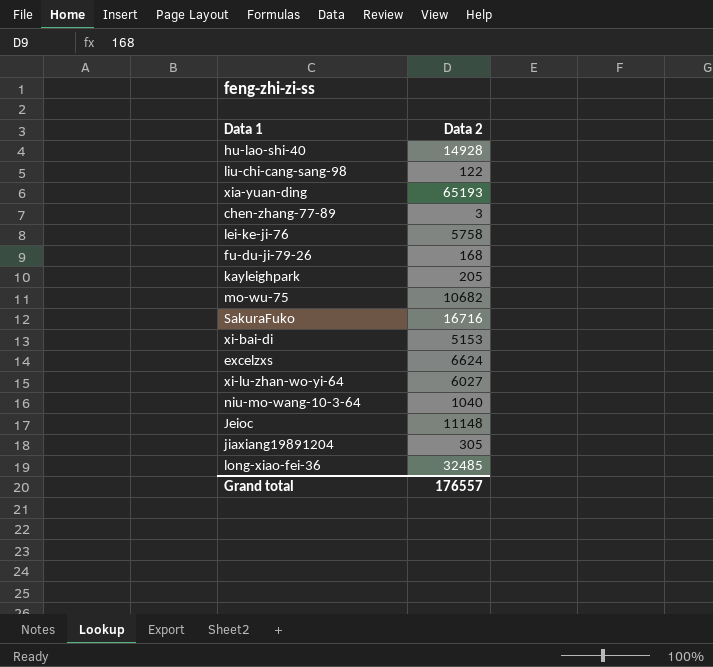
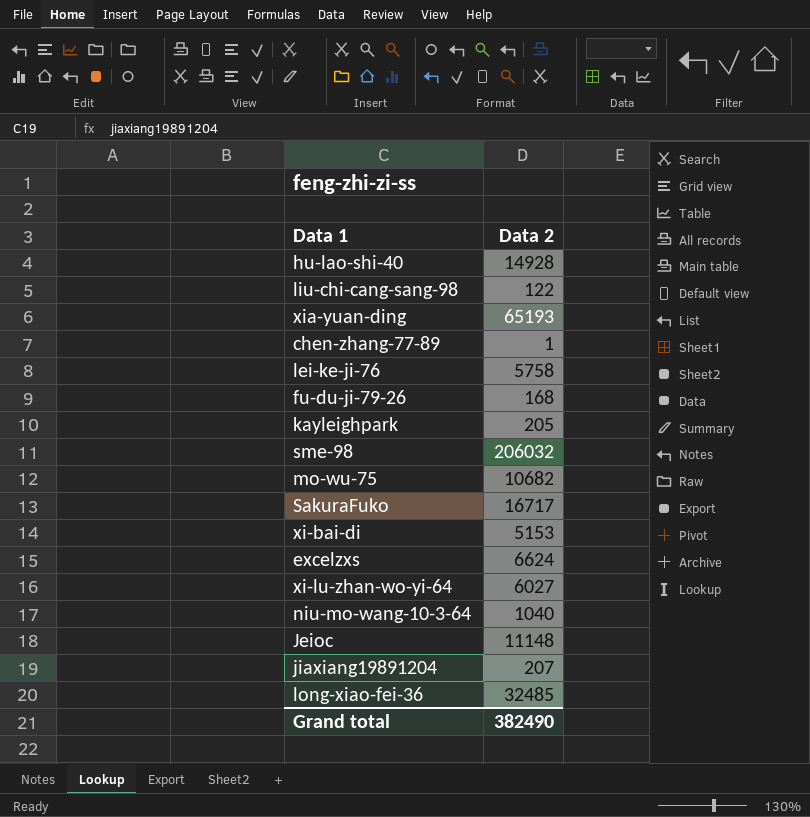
chen-zhang-77-89 | Data 2: 3 -> 1
row sme-98: none -> 206032
SakuraFuko | Data 2: 16716 -> 16717
jiaxiang19891204 | Data 2: 305 -> 207
Grand total | Data 2: 176557 -> 382490

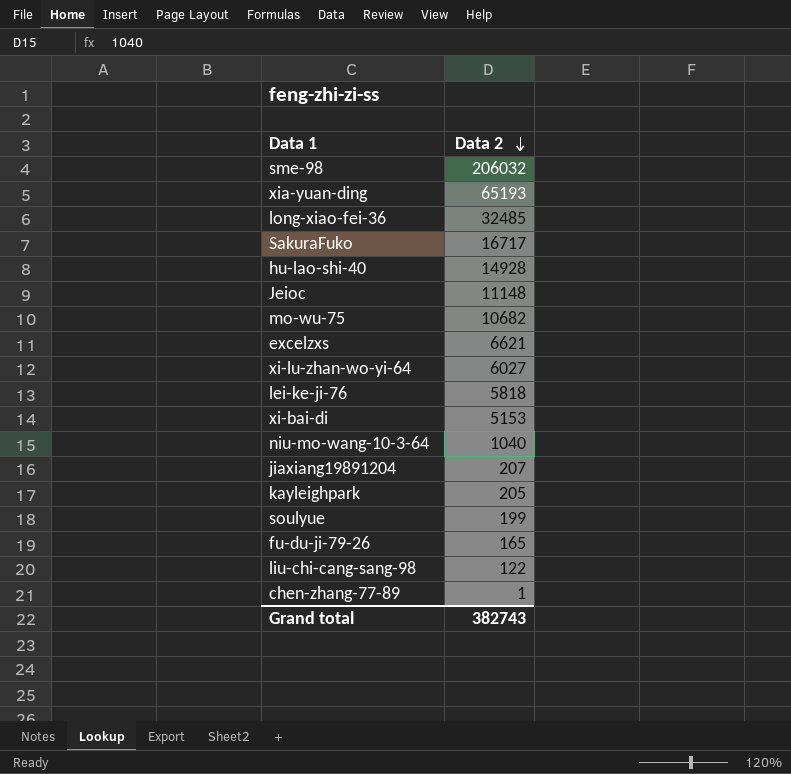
row order: none -> Data 2 descending
excelzxs | Data 2: 6624 -> 6621
lei-ke-ji-76 | Data 2: 5758 -> 5818
row soulyue: none -> 199
fu-du-ji-79-26 | Data 2: 168 -> 165
Grand total | Data 2: 382490 -> 382743

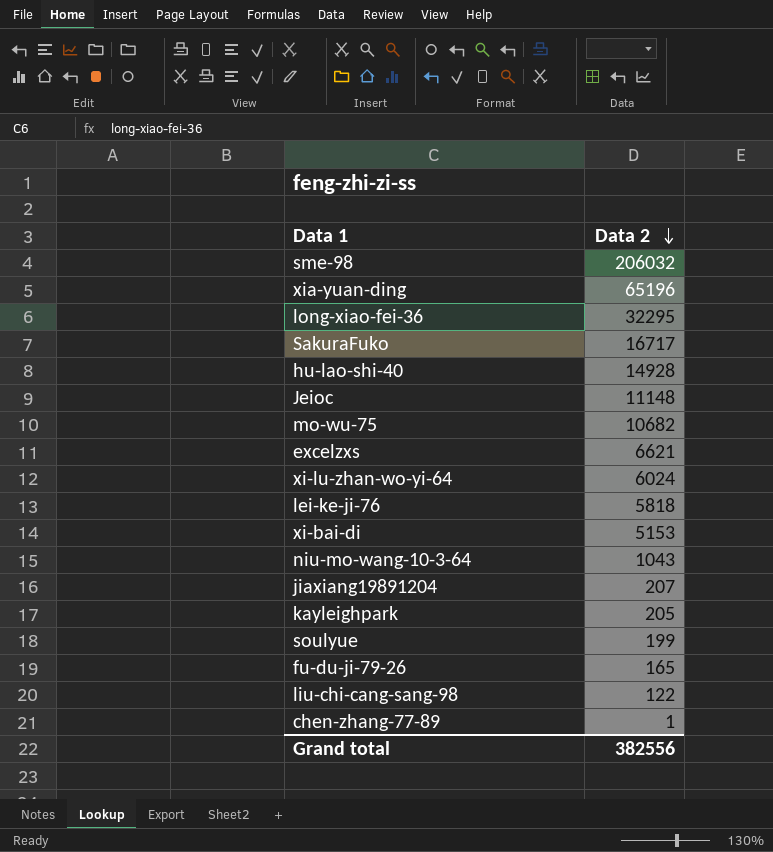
xia-yuan-ding | Data 2: 65193 -> 65196
long-xiao-fei-36 | Data 2: 32485 -> 32295
xi-lu-zhan-wo-yi-64 | Data 2: 6027 -> 6024
niu-mo-wang-10-3-64 | Data 2: 1040 -> 1043
Grand total | Data 2: 382743 -> 382556

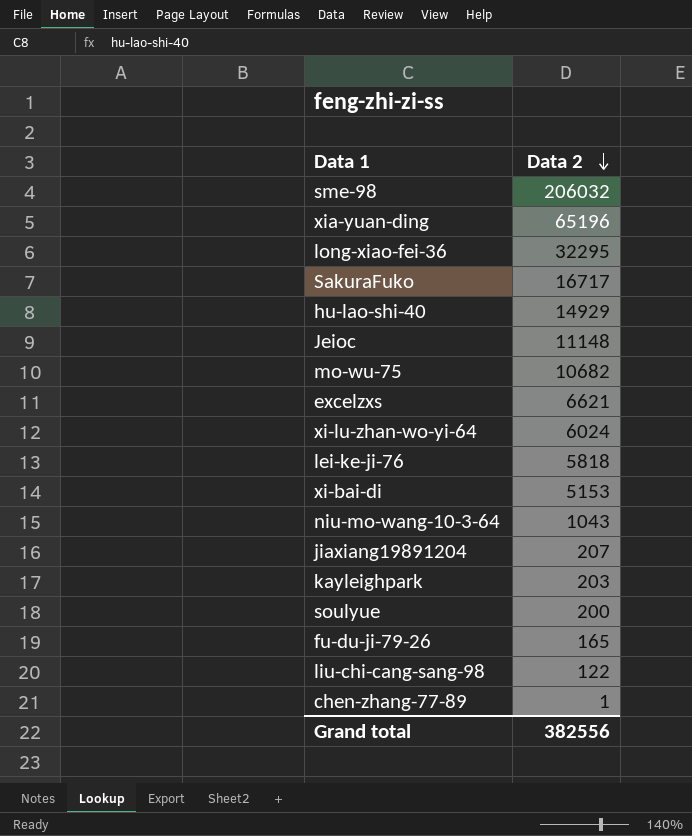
hu-lao-shi-40 | Data 2: 14928 -> 14929
kayleighpark | Data 2: 205 -> 203
soulyue | Data 2: 199 -> 200

